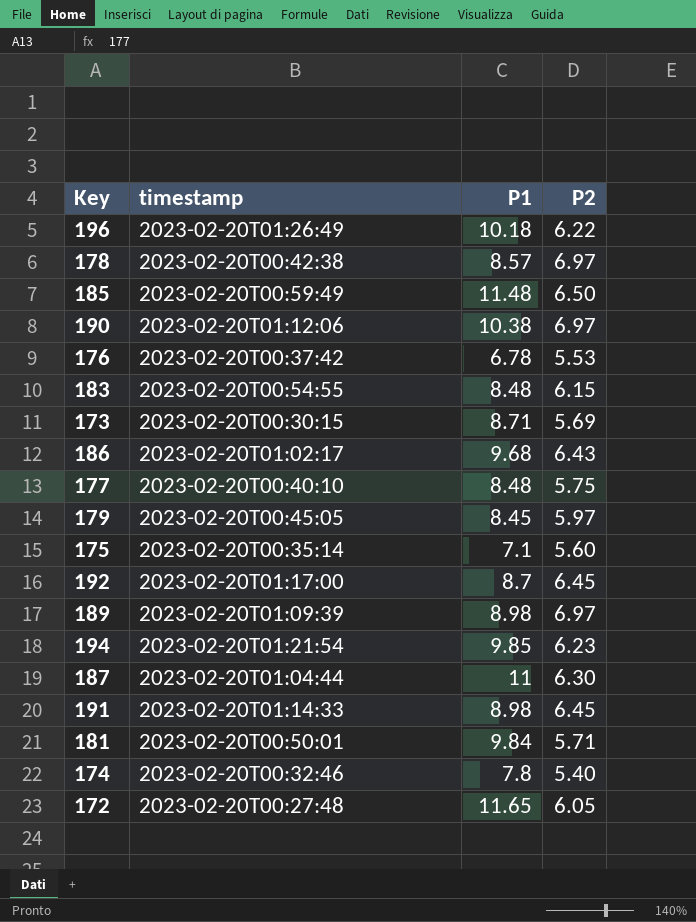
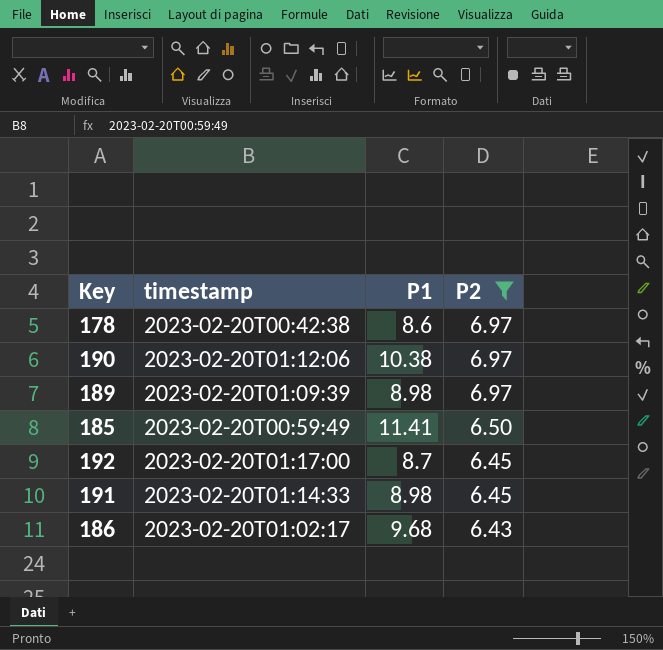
filter: none -> P2 >= 6.43
row order: none -> P2 descending
178 | P1: 8.57 -> 8.6
185 | P1: 11.48 -> 11.41

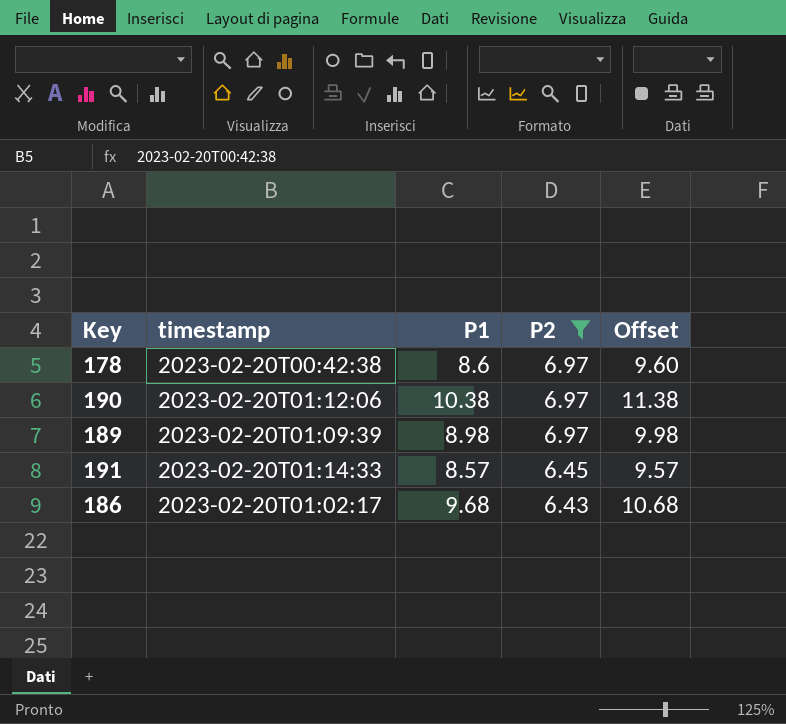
column Offset | formula: none -> [P1] + 1
row 185: 2023-02-20T00:59:49 | 11.41 | 6.50 -> none
row 192: 2023-02-20T01:17:00 | 8.7 | 6.45 -> none
191 | P1: 8.98 -> 8.57

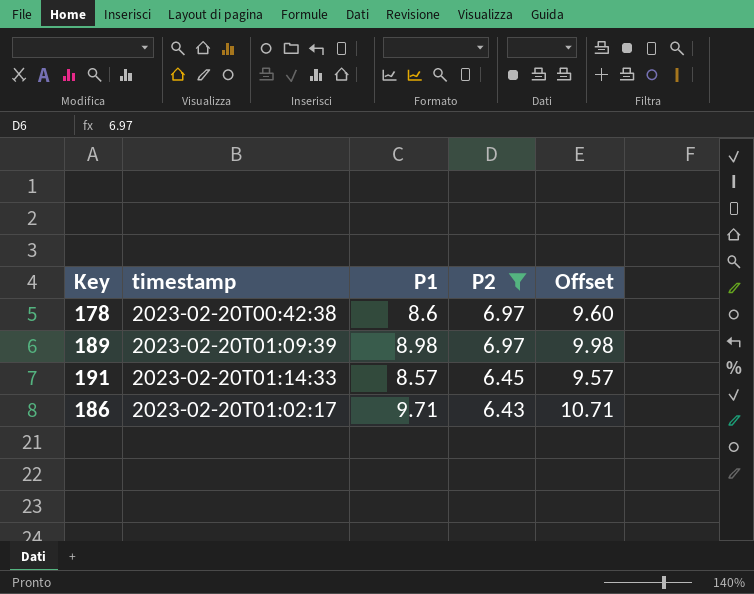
row 190: 2023-02-20T01:12:06 | 10.38 | 6.97 | 11.38 -> none
186 | P1: 9.68 -> 9.71
186 | Offset: 10.68 -> 10.71

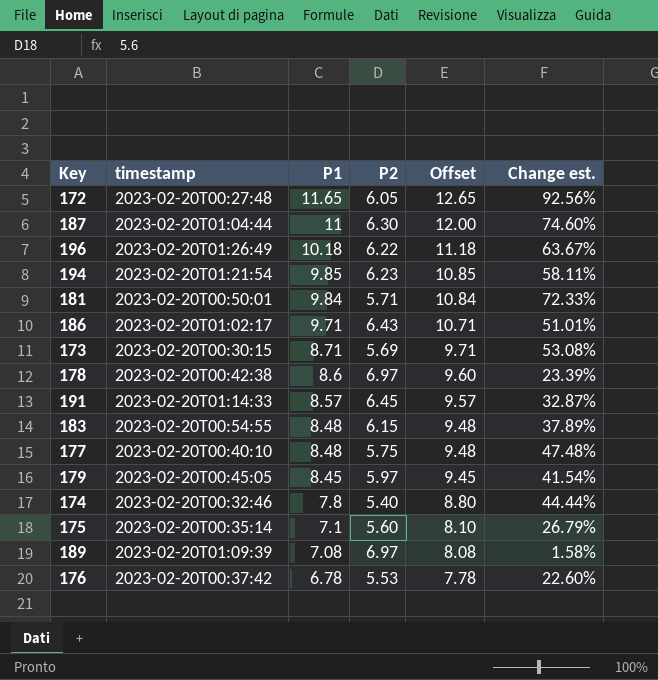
filter: P2 >= 6.43 -> none
row order: P2 descending -> P1 descending
column Change est. | formula: none -> ([P1] - [P2]) / [P2]
189 | P1: 8.98 -> 7.08
189 | Offset: 9.98 -> 8.08

